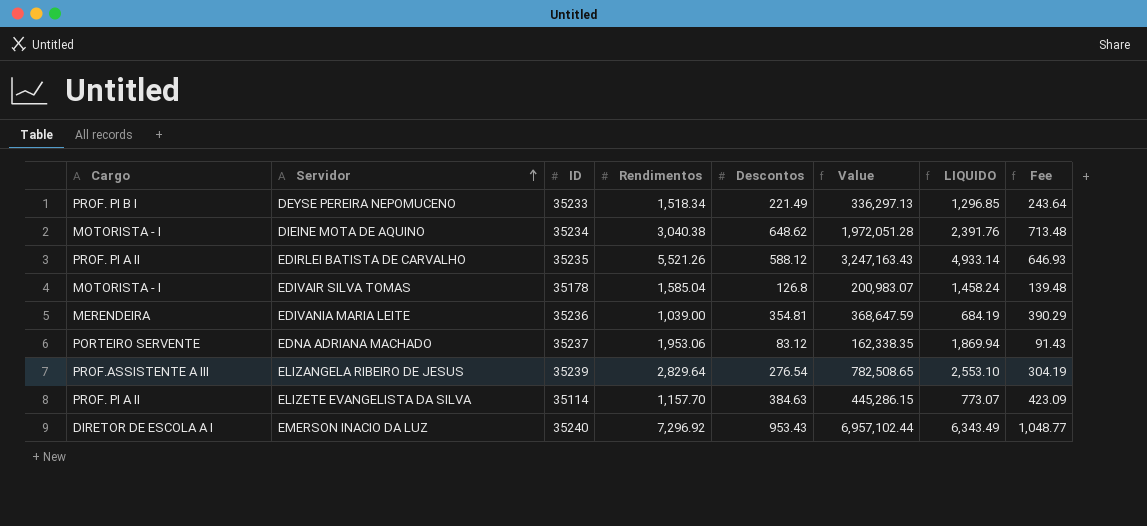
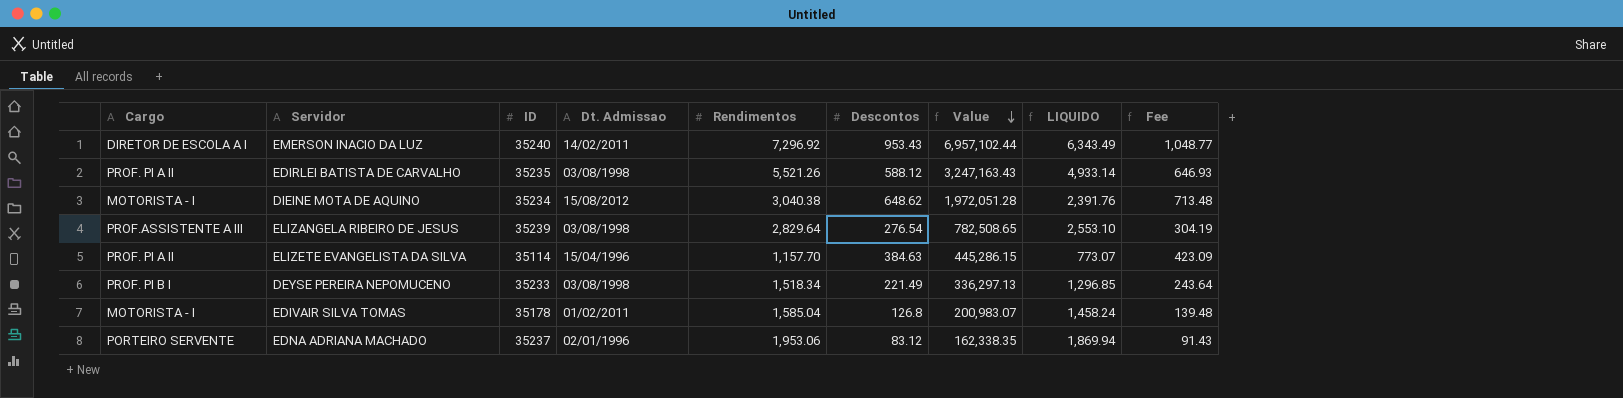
row order: Servidor ascending -> Value descending
column Dt. Admissao | position: none -> 4
row EDIVANIA MARIA LEITE: MERENDEIRA | 35236 | 1,039.00 | 354.81 | 368,647.59 | 684.19 | 390.29 -> none

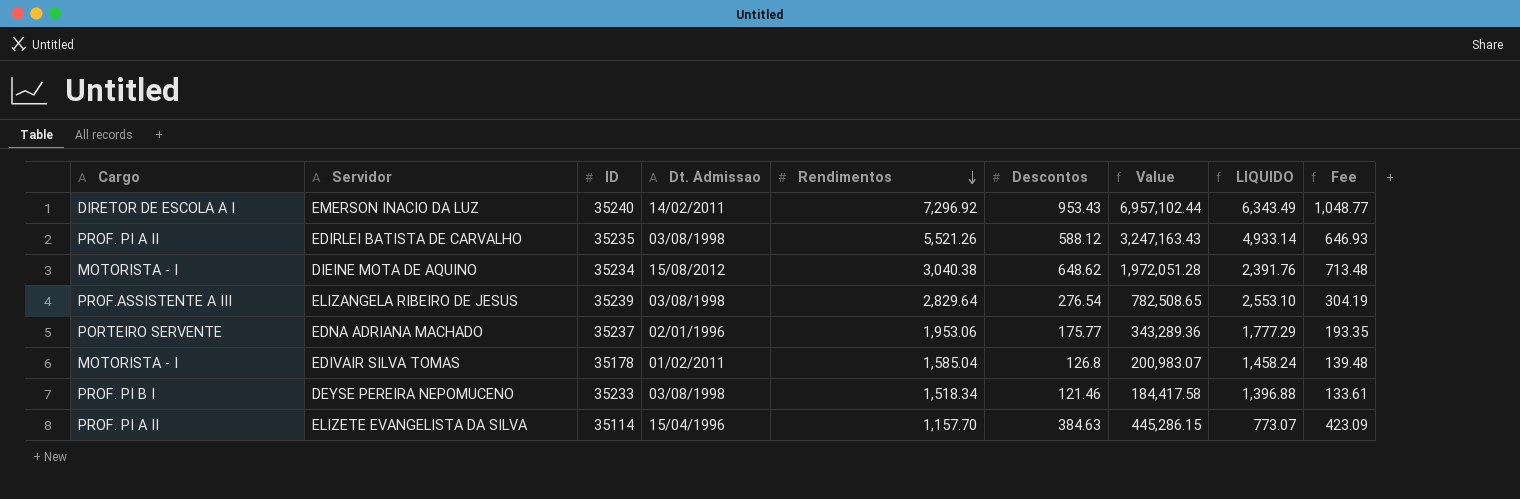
row order: Value descending -> Rendimentos descending
EDNA ADRIANA MACHADO | Descontos: 83.12 -> 175.77
EDNA ADRIANA MACHADO | Value: 162,338.35 -> 343,289.36
EDNA ADRIANA MACHADO | LIQUIDO: 1,869.94 -> 1,777.29
EDNA ADRIANA MACHADO | Fee: 91.43 -> 193.35
DEYSE PEREIRA NEPOMUCENO | Descontos: 221.49 -> 121.46
DEYSE PEREIRA NEPOMUCENO | Value: 336,297.13 -> 184,417.58
DEYSE PEREIRA NEPOMUCENO | LIQUIDO: 1,296.85 -> 1,396.88
DEYSE PEREIRA NEPOMUCENO | Fee: 243.64 -> 133.61

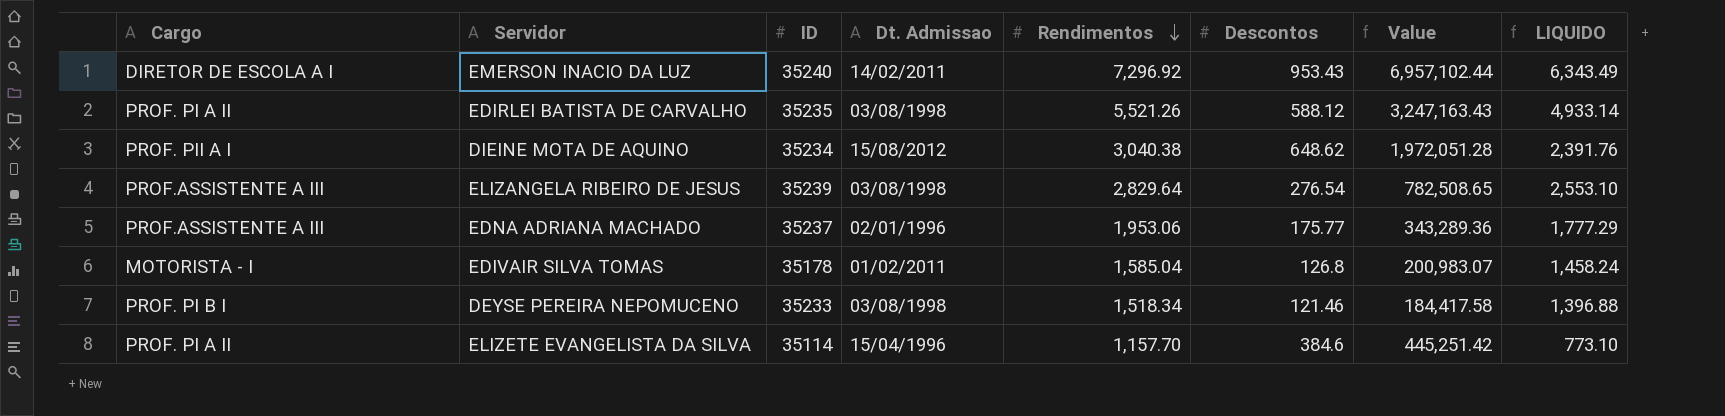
column Fee | formula: [Descontos] * 1.1 -> none
DIEINE MOTA DE AQUINO | Cargo: MOTORISTA - I -> PROF. PII A I
EDNA ADRIANA MACHADO | Cargo: PORTEIRO SERVENTE -> PROF.ASSISTENTE A III
ELIZETE EVANGELISTA DA SILVA | Descontos: 384.63 -> 384.6
ELIZETE EVANGELISTA DA SILVA | Value: 445,286.15 -> 445,251.42
ELIZETE EVANGELISTA DA SILVA | LIQUIDO: 773.07 -> 773.10

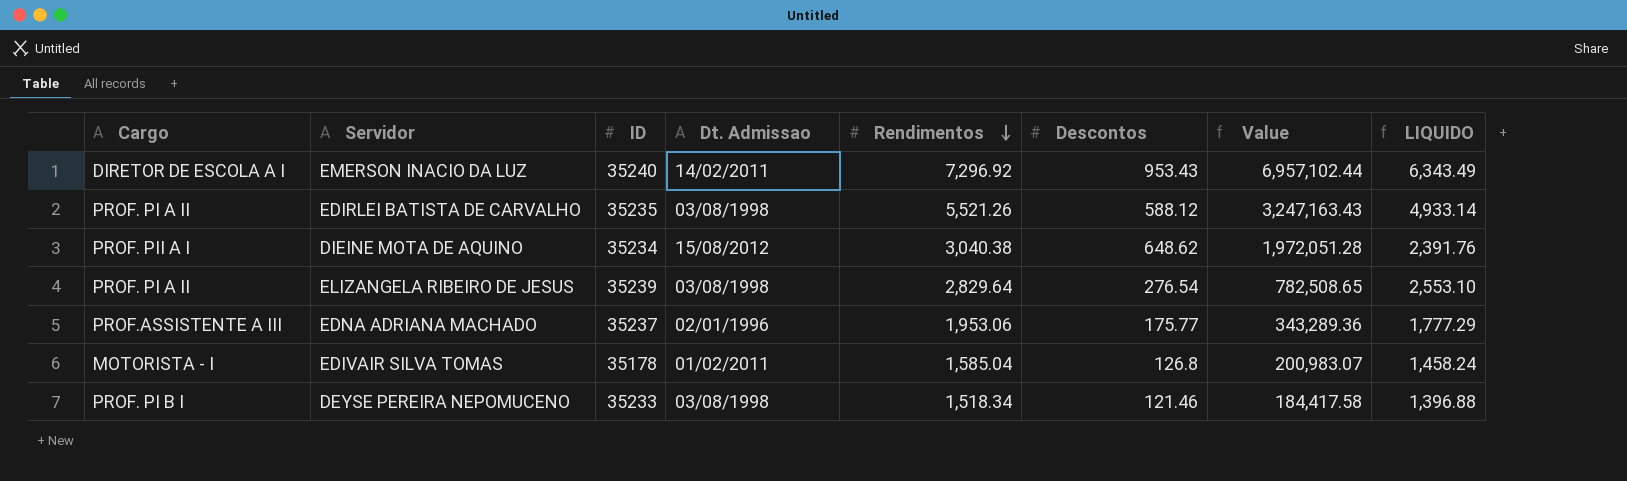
row ELIZETE EVANGELISTA DA SILVA: PROF. PI A II | 35114 | 15/04/1996 | 1,157.70 | 384.6 | 445,251.42 | 773.10 -> none
ELIZANGELA RIBEIRO DE JESUS | Cargo: PROF.ASSISTENTE A III -> PROF. PI A II

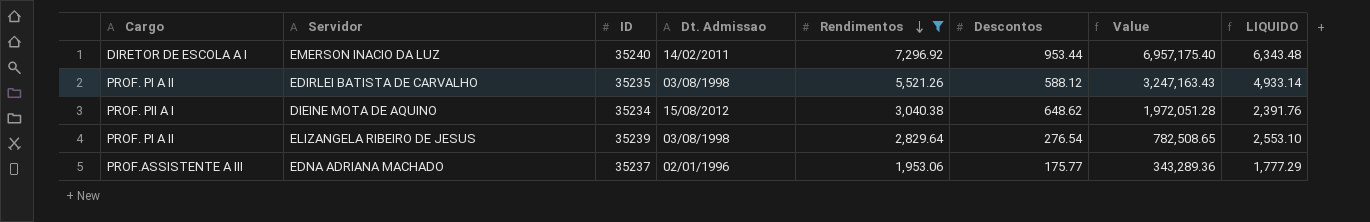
filter: none -> Rendimentos >= 1,953.06
EMERSON INACIO DA LUZ | Descontos: 953.43 -> 953.44
EMERSON INACIO DA LUZ | Value: 6,957,102.44 -> 6,957,175.40
EMERSON INACIO DA LUZ | LIQUIDO: 6,343.49 -> 6,343.48

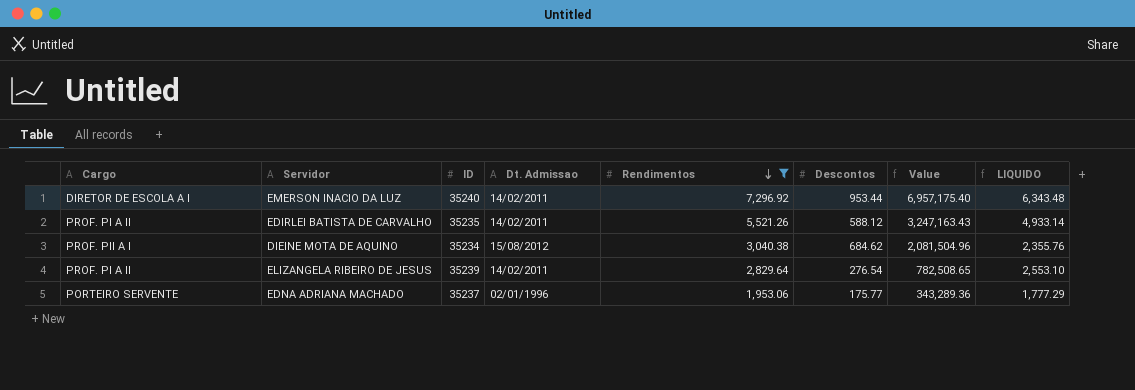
EDIRLEI BATISTA DE CARVALHO | Dt. Admissao: 03/08/1998 -> 14/02/2011
DIEINE MOTA DE AQUINO | Descontos: 648.62 -> 684.62
DIEINE MOTA DE AQUINO | Value: 1,972,051.28 -> 2,081,504.96
DIEINE MOTA DE AQUINO | LIQUIDO: 2,391.76 -> 2,355.76
ELIZANGELA RIBEIRO DE JESUS | Dt. Admissao: 03/08/1998 -> 14/02/2011
EDNA ADRIANA MACHADO | Cargo: PROF.ASSISTENTE A III -> PORTEIRO SERVENTE

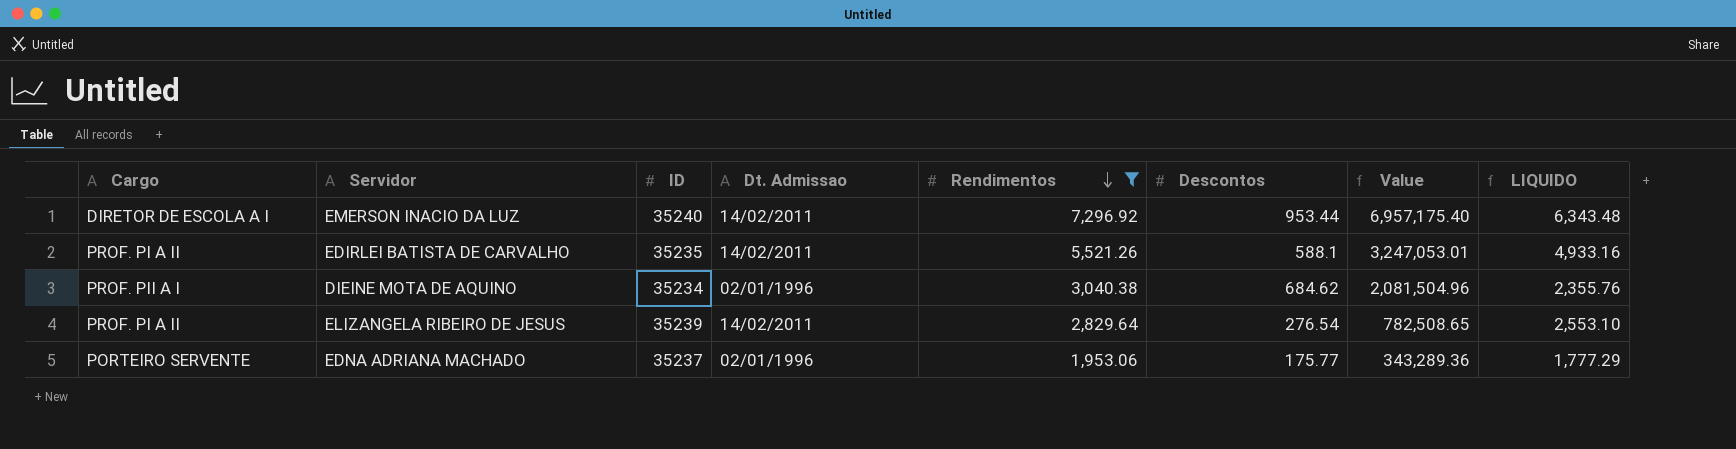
EDIRLEI BATISTA DE CARVALHO | Descontos: 588.12 -> 588.1
EDIRLEI BATISTA DE CARVALHO | Value: 3,247,163.43 -> 3,247,053.01
EDIRLEI BATISTA DE CARVALHO | LIQUIDO: 4,933.14 -> 4,933.16
DIEINE MOTA DE AQUINO | Dt. Admissao: 15/08/2012 -> 02/01/1996

